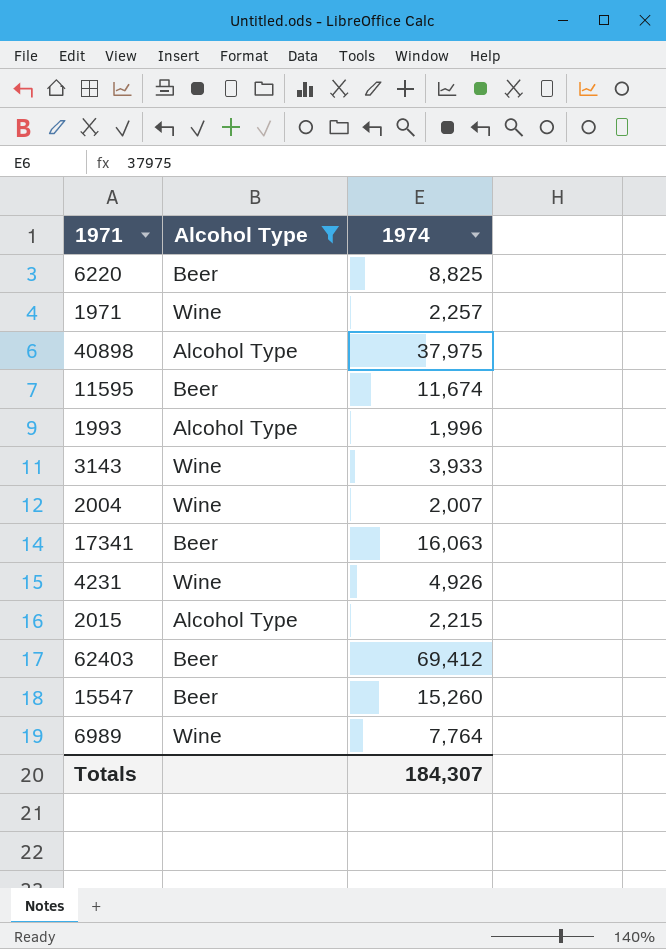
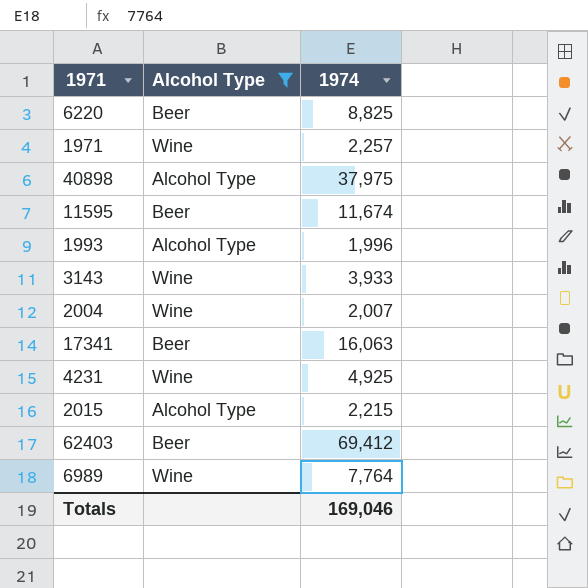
row 15547: Beer | 15,260 -> none
4231 | 1974: 4,926 -> 4,925
Totals | 1974: 184,307 -> 169,046

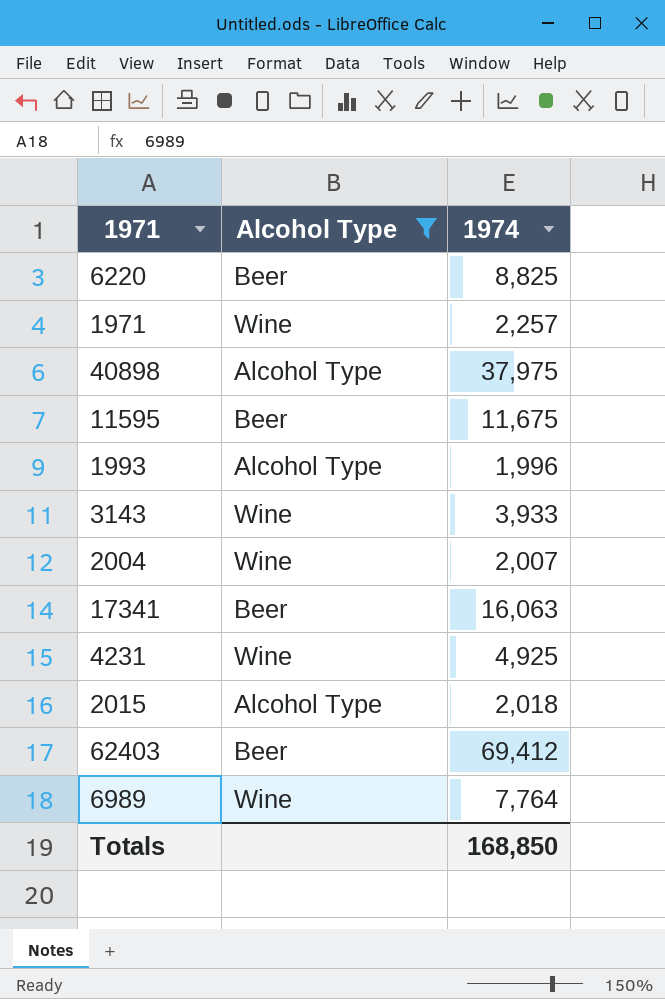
11595 | 1974: 11,674 -> 11,675
2015 | 1974: 2,215 -> 2,018
Totals | 1974: 169,046 -> 168,850

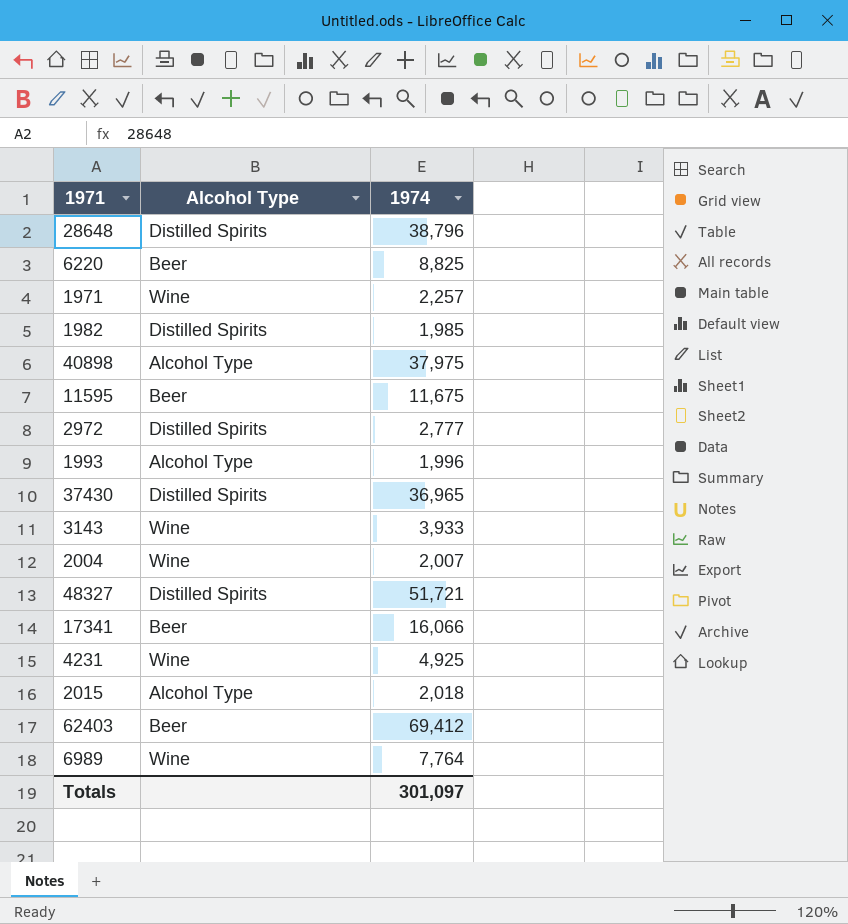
filter: Alcohol Type != Distilled Spirits -> none
17341 | 1974: 16,063 -> 16,066
Totals | 1974: 168,850 -> 301,097

